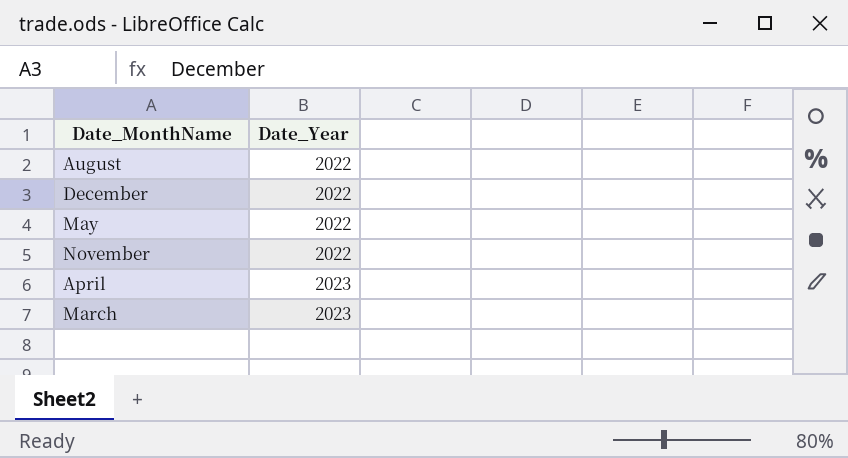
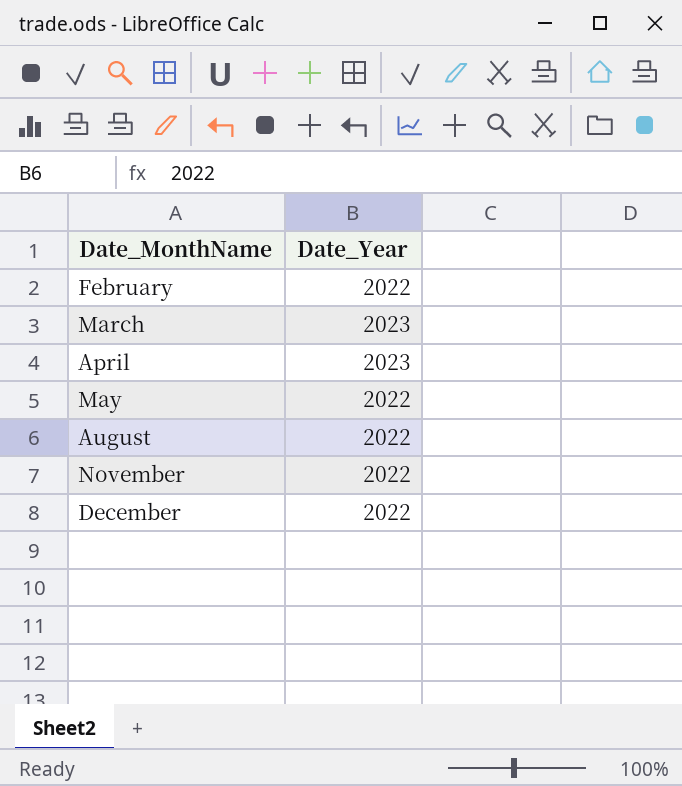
row order: Date_Year ascending -> Date_MonthName ascending
row February: none -> 2022

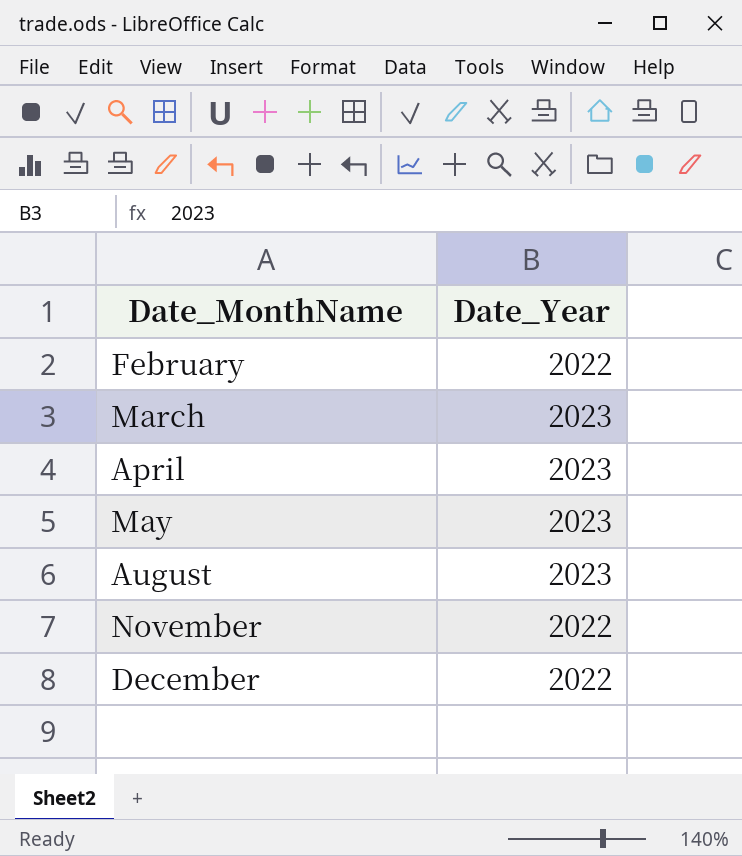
May | Date_Year: 2022 -> 2023
August | Date_Year: 2022 -> 2023

